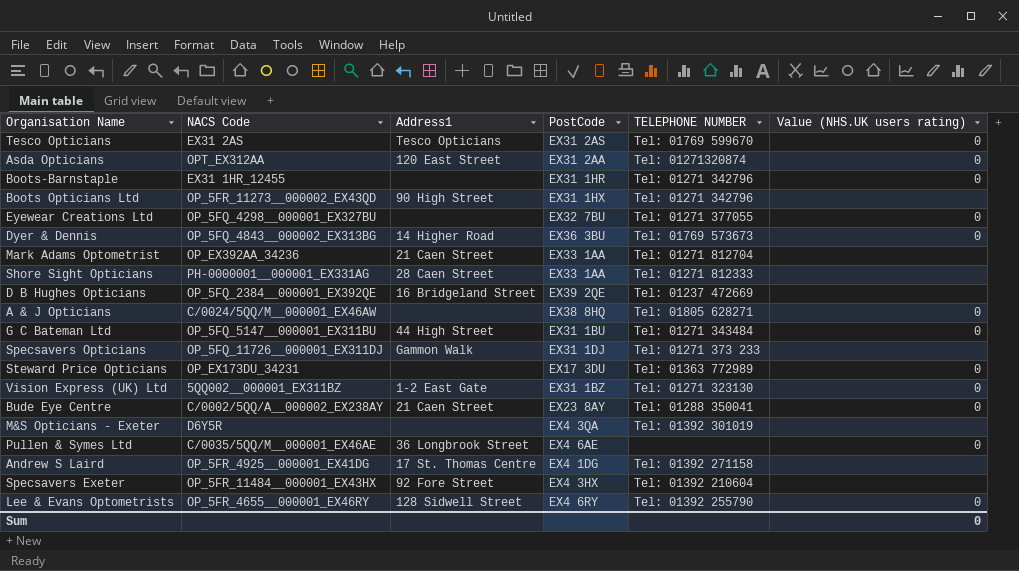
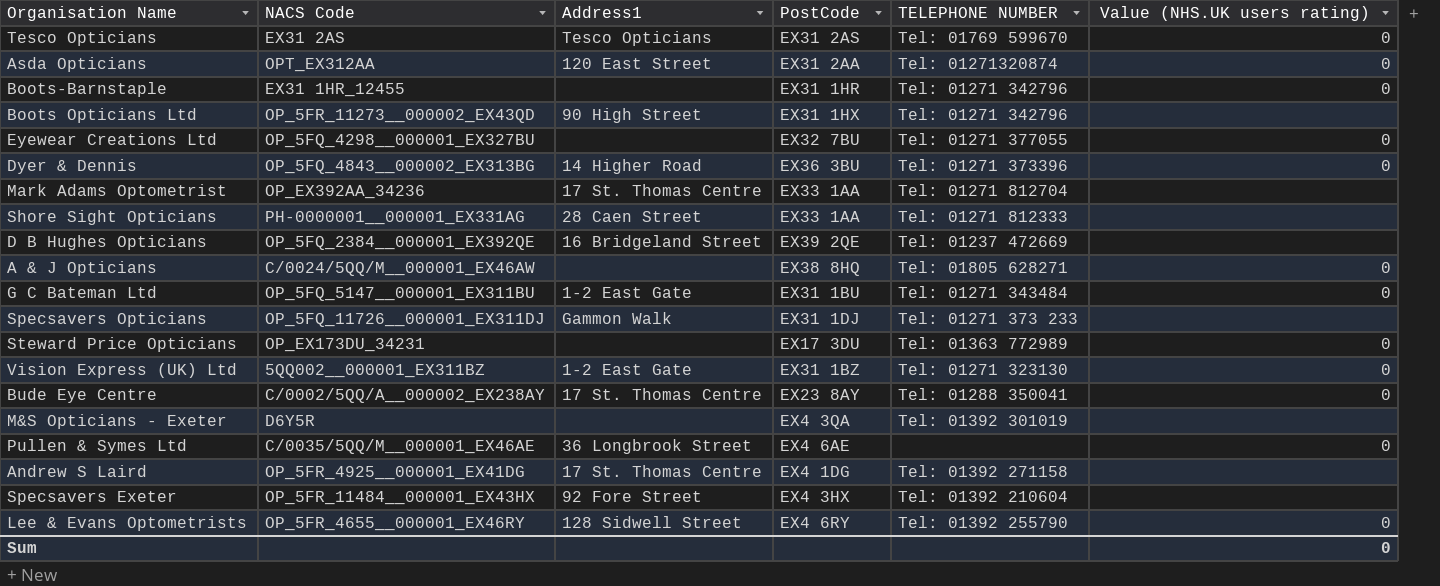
Dyer & Dennis | TELEPHONE NUMBER: Tel: 01769 573673 -> Tel: 01271 373396
Mark Adams Optometrist | Address1: 21 Caen Street -> 17 St. Thomas Centre
G C Bateman Ltd | Address1: 44 High Street -> 1-2 East Gate
Bude Eye Centre | Address1: 21 Caen Street -> 17 St. Thomas Centre

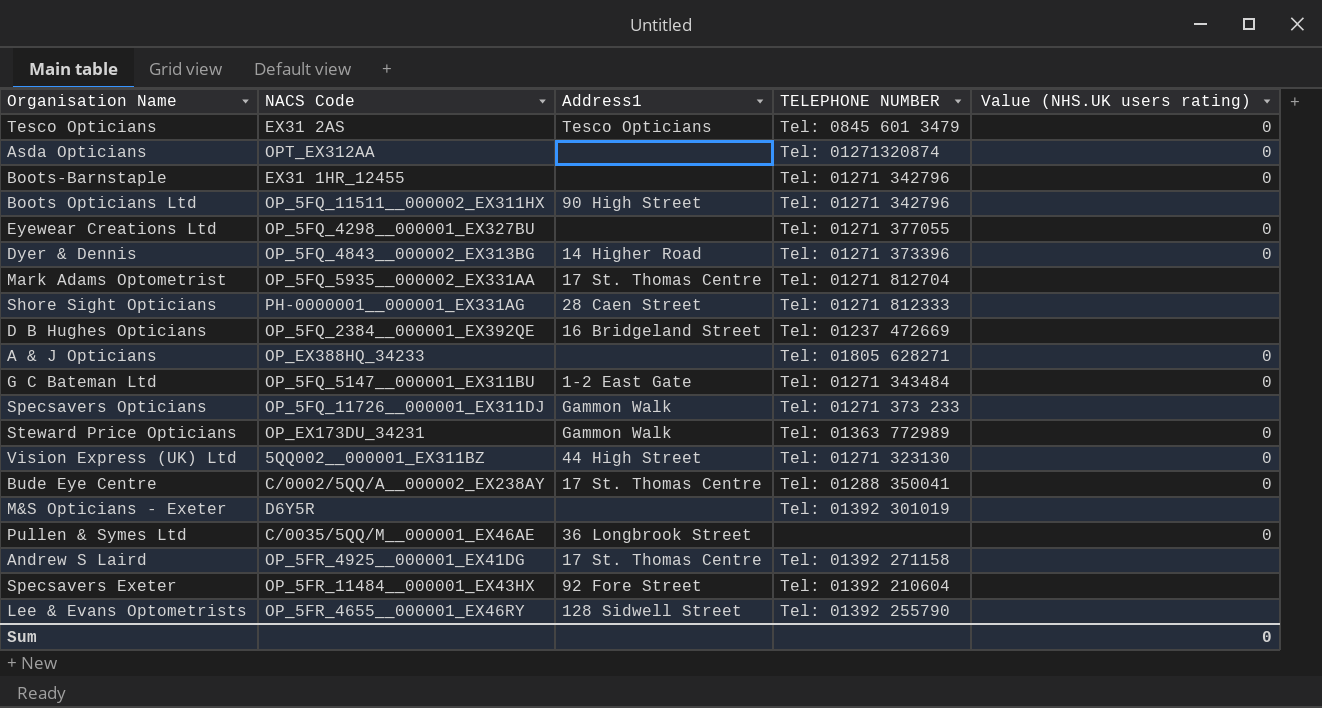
column PostCode | position: 4 -> none
Tesco Opticians | TELEPHONE NUMBER: Tel: 01769 599670 -> Tel: 0845 601 3479
Asda Opticians | Address1: 120 East Street -> none
Boots Opticians Ltd | NACS Code: OP_5FR_11273__000002_EX43QD -> OP_5FQ_11511__000002_EX311HX
Mark Adams Optometrist | NACS Code: OP_EX392AA_34236 -> OP_5FQ_5935__000002_EX331AA
A & J Opticians | NACS Code: C/0024/5QQ/M__000001_EX46AW -> OP_EX388HQ_34233
Steward Price Opticians | Address1: none -> Gammon Walk
Vision Express (UK) Ltd | Address1: 1-2 East Gate -> 44 High Street
Lee & Evans Optometrists | Value (NHS.UK users rating): 0 -> none

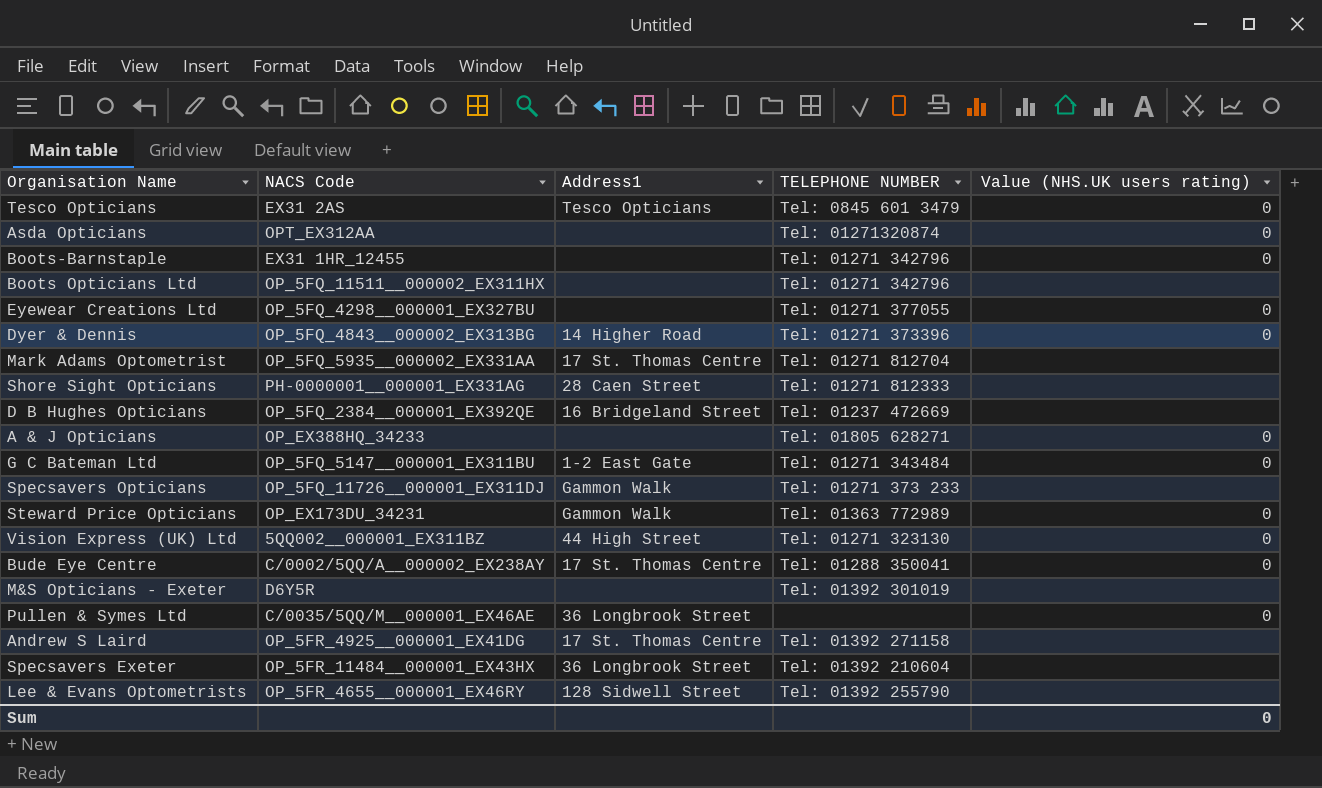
Boots Opticians Ltd | Address1: 90 High Street -> none
Specsavers Exeter | Address1: 92 Fore Street -> 36 Longbrook Street

